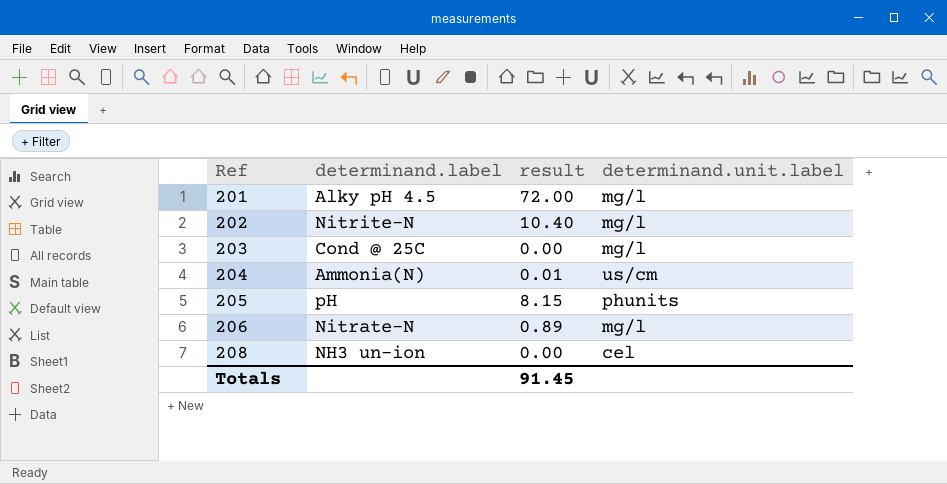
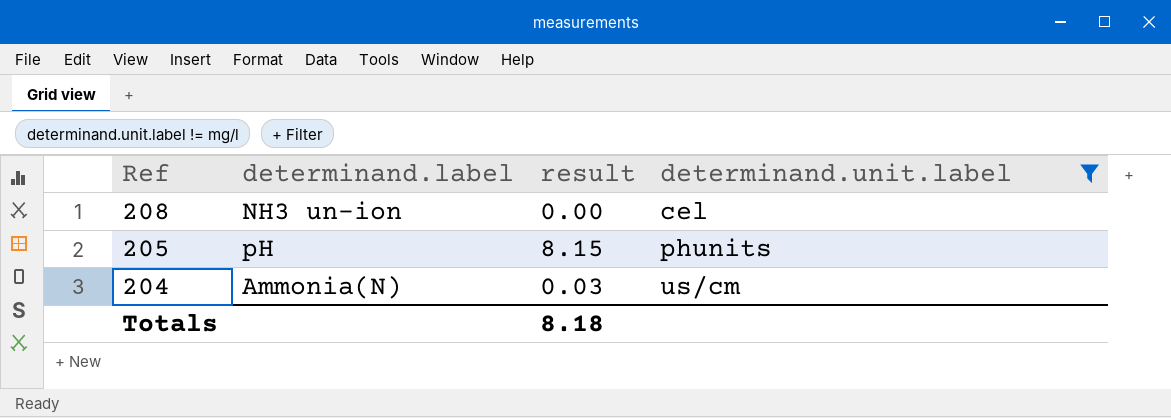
filter: none -> determinand.unit.label != mg/l
row order: Ref ascending -> Ref descending
204 | result: 0.01 -> 0.03
Totals | result: 91.45 -> 8.18

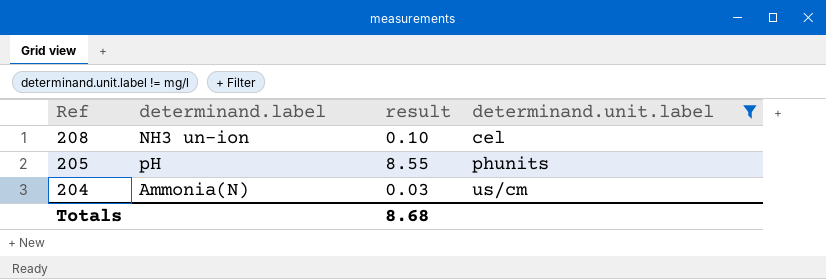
208 | result: 0.00 -> 0.10
205 | result: 8.15 -> 8.55
Totals | result: 8.18 -> 8.68

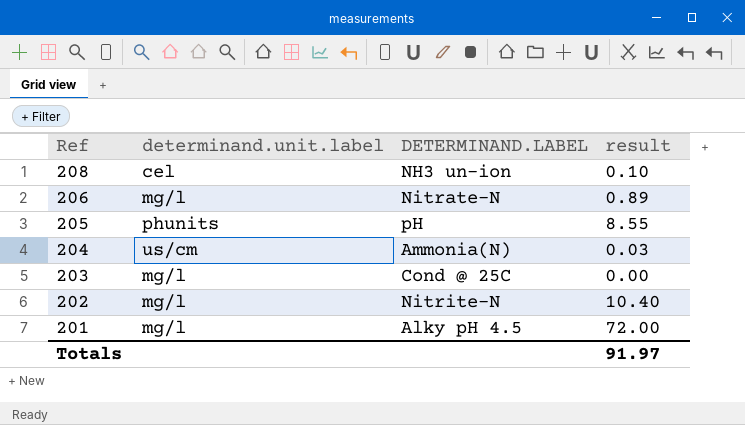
filter: determinand.unit.label != mg/l -> none
column determinand.unit.label | position: 4 -> 2
column name: determinand.label -> DETERMINAND.LABEL
Totals | result: 8.68 -> 91.97

